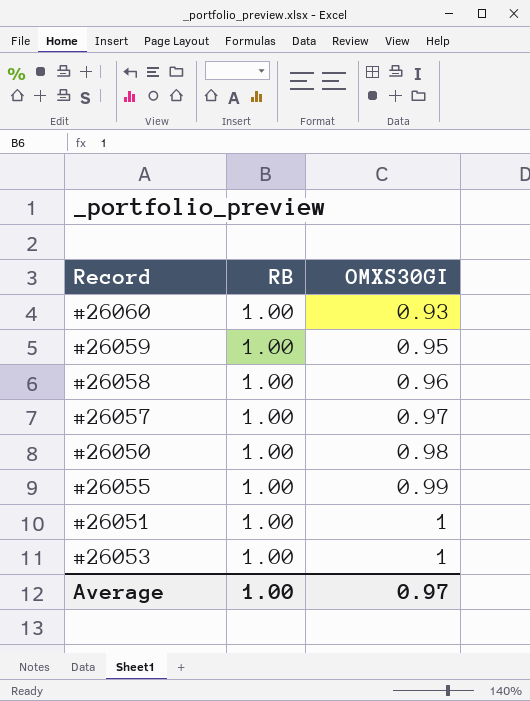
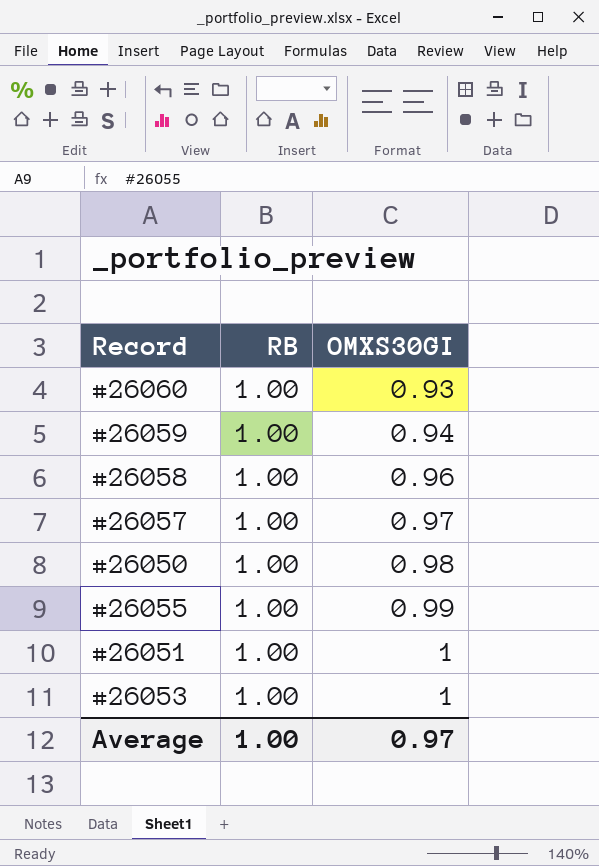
#26059 | OMXS30GI: 0.95 -> 0.94

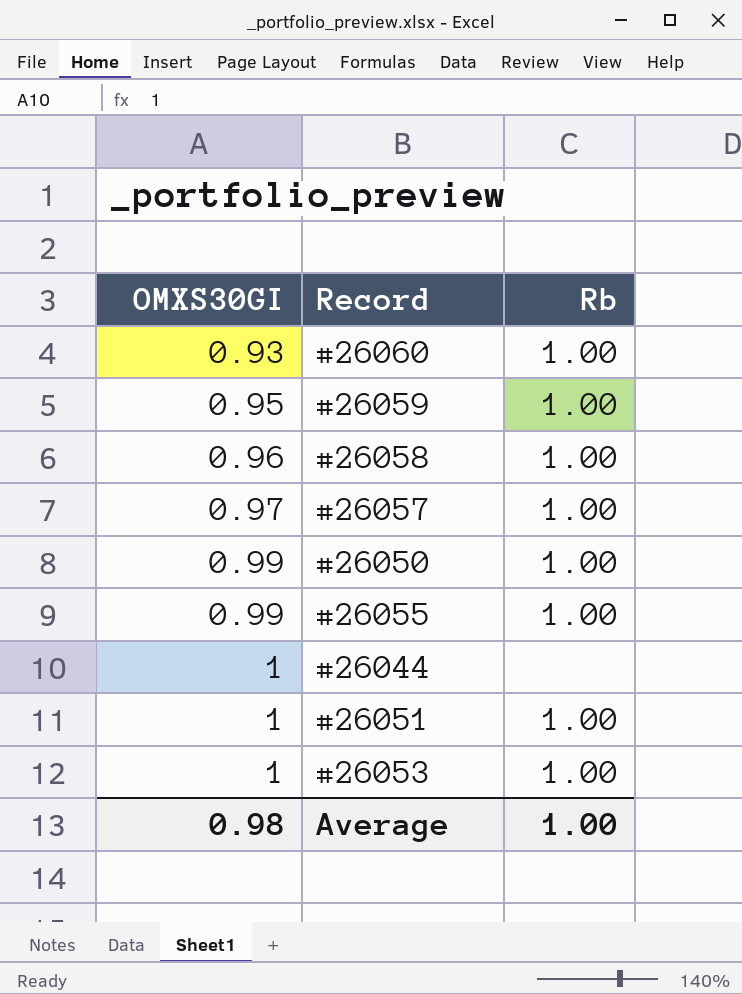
column OMXS30GI | position: 3 -> 1
column name: RB -> Rb
#26059 | OMXS30GI: 0.94 -> 0.95
#26050 | OMXS30GI: 0.98 -> 0.99
row #26044: none -> 1 | none
Average | OMXS30GI: 0.97 -> 0.98

